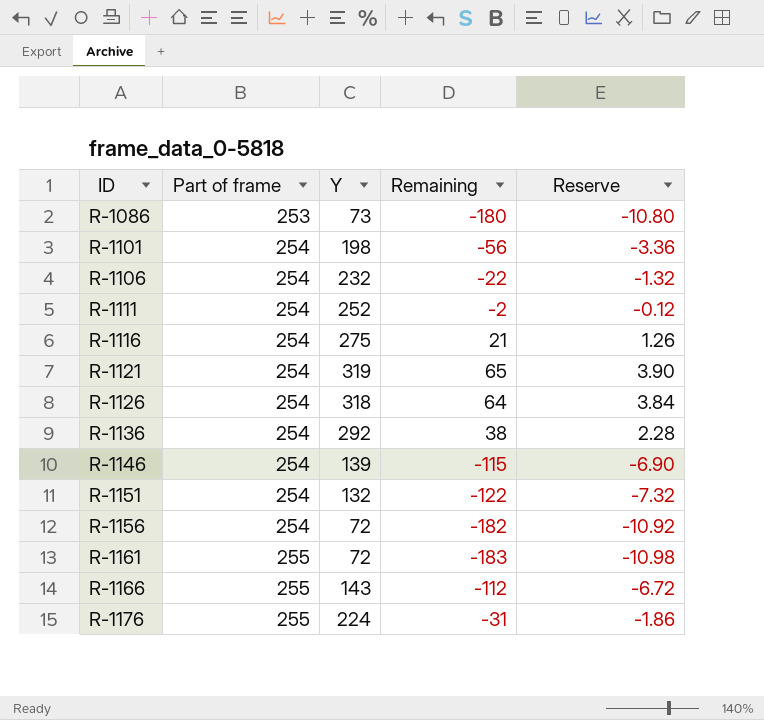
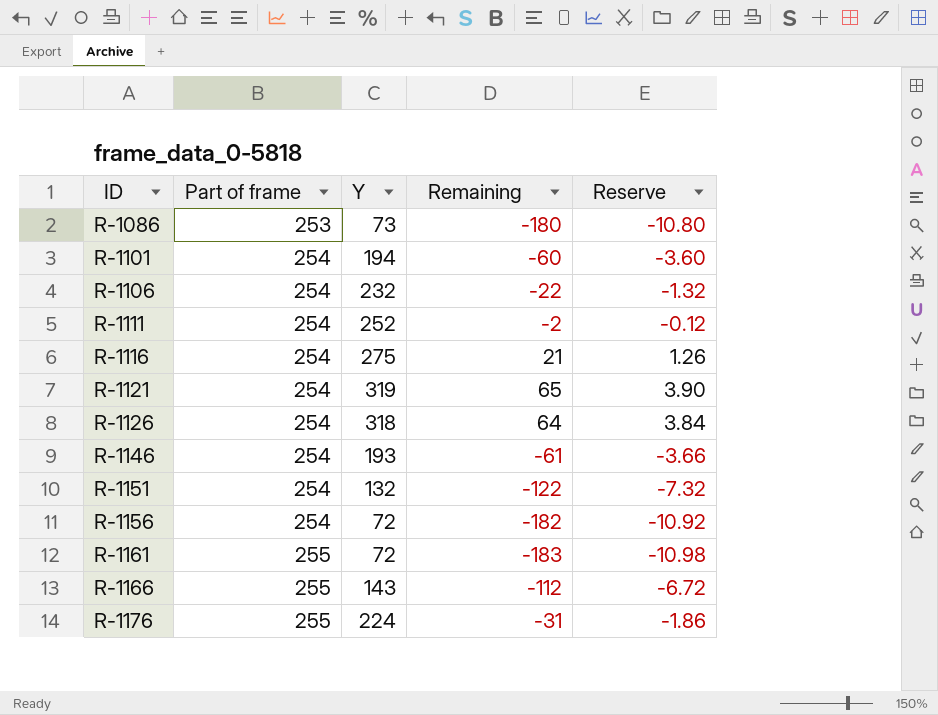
row R-1136: 254 | 292 | 38 | 2.28 -> none
R-1101 | Y: 198 -> 194
R-1101 | Remaining: -56 -> -60
R-1101 | Reserve: -3.36 -> -3.60
R-1146 | Y: 139 -> 193
R-1146 | Remaining: -115 -> -61
R-1146 | Reserve: -6.90 -> -3.66

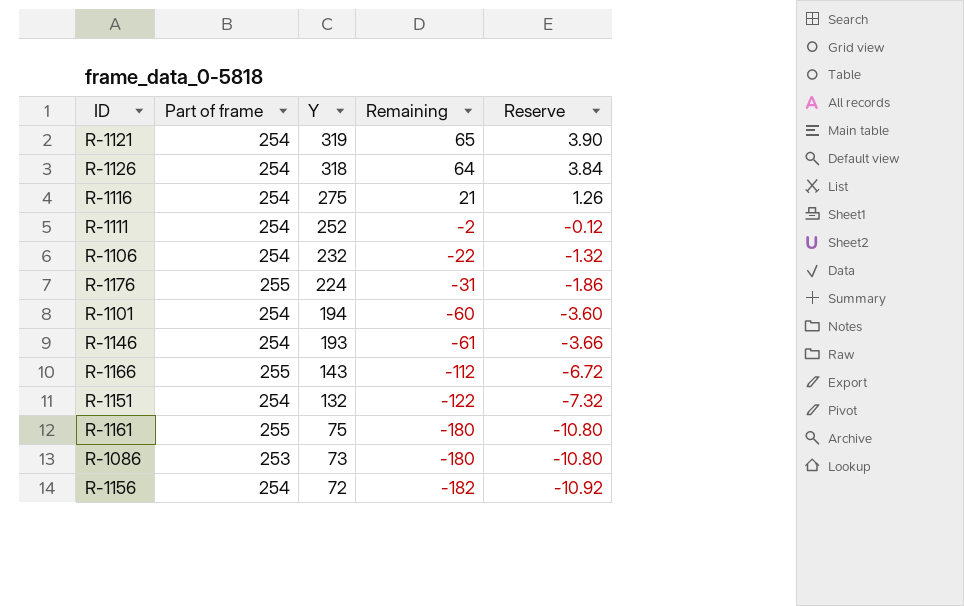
row order: ID ascending -> Y descending
R-1161 | Y: 72 -> 75
R-1161 | Remaining: -183 -> -180
R-1161 | Reserve: -10.98 -> -10.80

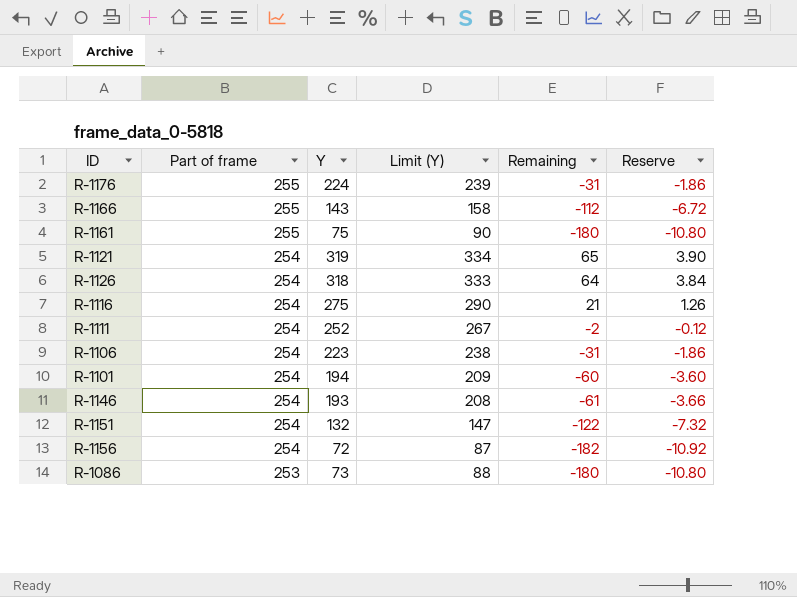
row order: Y descending -> Part of frame descending
column Limit (Y) | formula: none -> [Y] + 15
R-1106 | Y: 232 -> 223
R-1106 | Remaining: -22 -> -31
R-1106 | Reserve: -1.32 -> -1.86

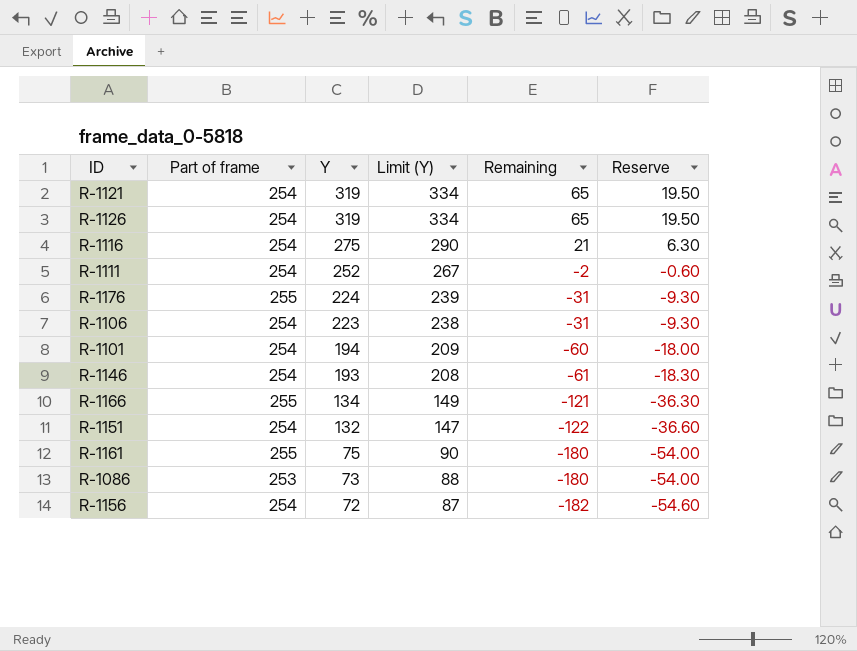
row order: Part of frame descending -> Y descending
column Reserve | formula: [Remaining] * 0.06 -> [Remaining] * 0.3
R-1126 | Y: 318 -> 319
R-1126 | Limit (Y): 333 -> 334
R-1126 | Remaining: 64 -> 65
R-1166 | Y: 143 -> 134
R-1166 | Limit (Y): 158 -> 149
R-1166 | Remaining: -112 -> -121

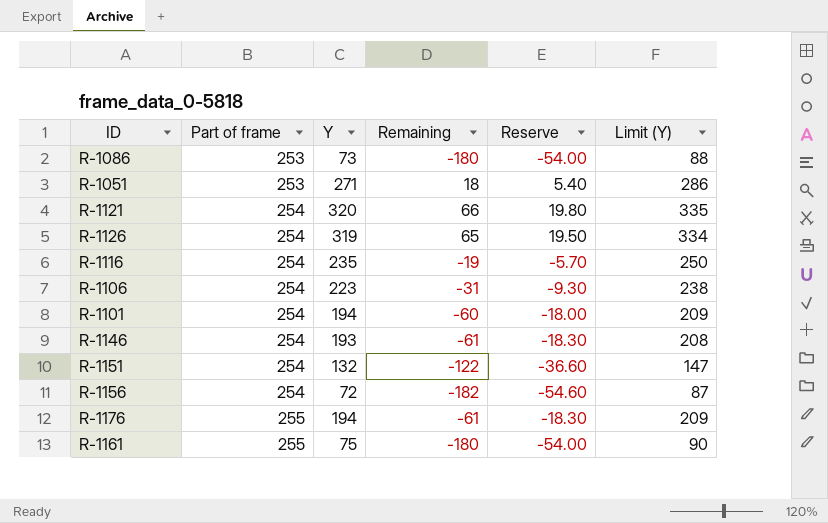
row order: Y descending -> Part of frame ascending
column Limit (Y) | position: 4 -> 6
row R-1111: 254 | 252 | 267 | -2 | -0.60 -> none
row R-1166: 255 | 134 | 149 | -121 | -36.30 -> none
row R-1051: none -> 253 | 271 | 18 | 5.40 | 286
R-1121 | Y: 319 -> 320
R-1121 | Remaining: 65 -> 66
R-1121 | Reserve: 19.50 -> 19.80
R-1121 | Limit (Y): 334 -> 335
R-1116 | Y: 275 -> 235
R-1116 | Remaining: 21 -> -19
R-1116 | Reserve: 6.30 -> -5.70
R-1116 | Limit (Y): 290 -> 250
R-1176 | Y: 224 -> 194
R-1176 | Remaining: -31 -> -61
R-1176 | Reserve: -9.30 -> -18.30
R-1176 | Limit (Y): 239 -> 209

